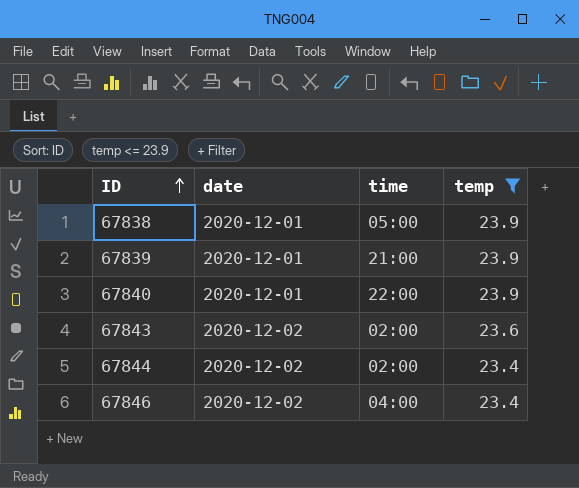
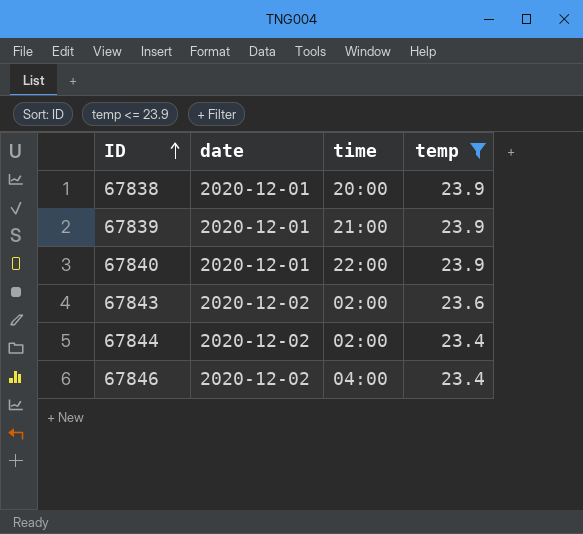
67838 | time: 05:00 -> 20:00

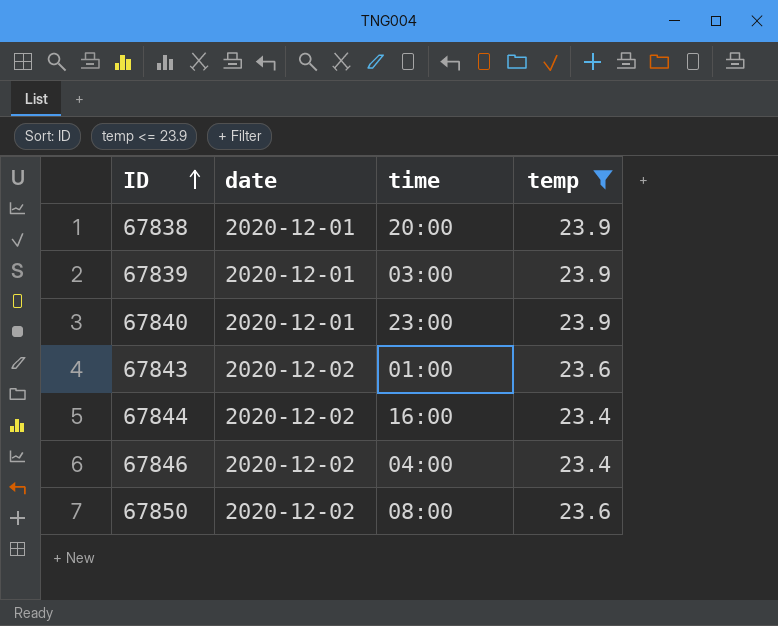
67839 | time: 21:00 -> 03:00
67840 | time: 22:00 -> 23:00
67843 | time: 02:00 -> 01:00
67844 | time: 02:00 -> 16:00
row 67850: none -> 2020-12-02 | 08:00 | 23.6

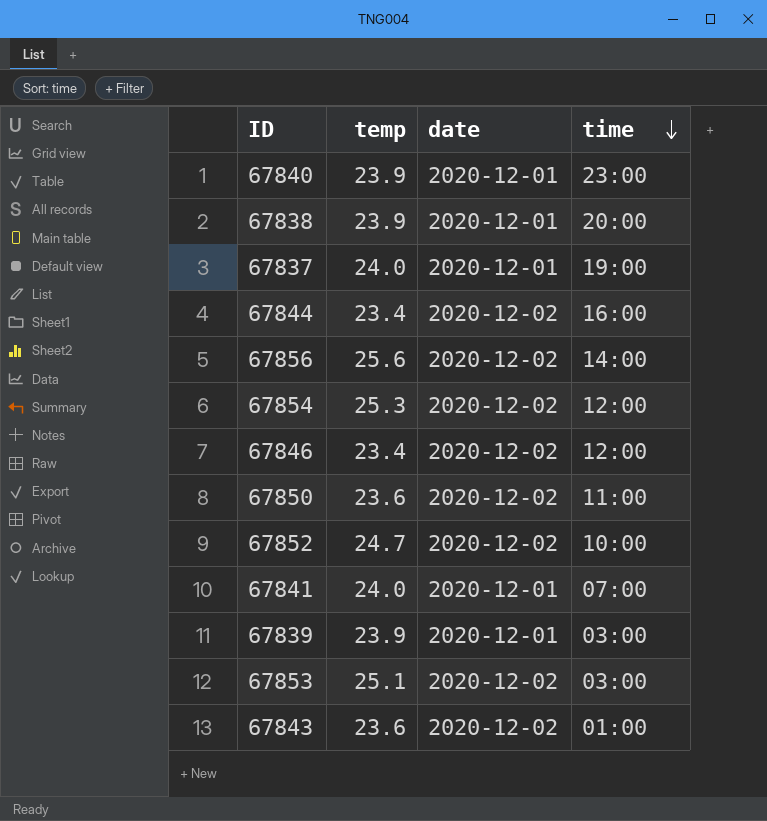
filter: temp <= 23.9 -> none
row order: ID ascending -> time descending
column temp | position: 4 -> 2
67846 | time: 04:00 -> 12:00
67850 | time: 08:00 -> 11:00

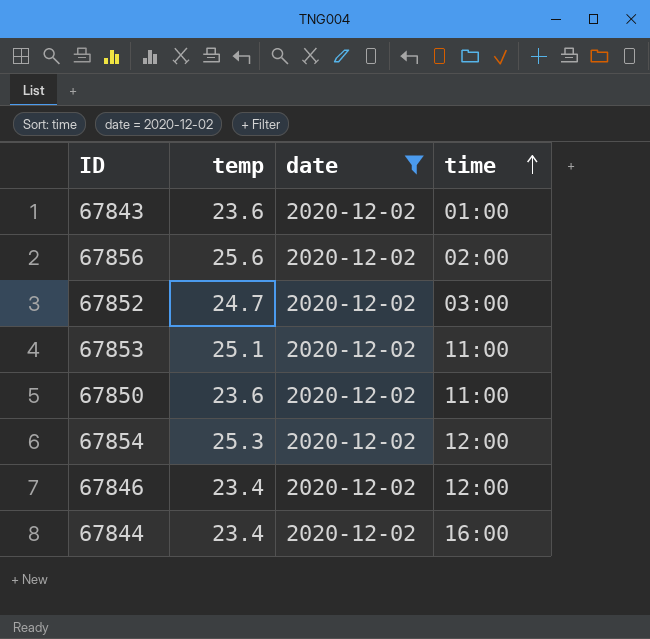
filter: none -> date = 2020-12-02
row order: time descending -> time ascending
67856 | time: 14:00 -> 02:00
67852 | time: 10:00 -> 03:00
67853 | time: 03:00 -> 11:00

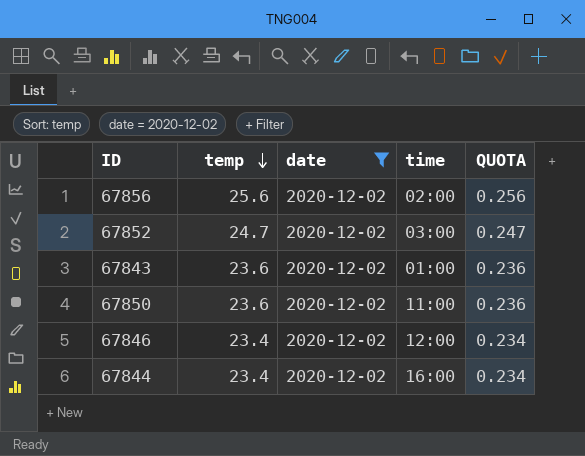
row order: time ascending -> temp descending
column QUOTA | formula: none -> [temp] * 0.01
row 67853: 25.1 | 2020-12-02 | 11:00 -> none
row 67854: 25.3 | 2020-12-02 | 12:00 -> none

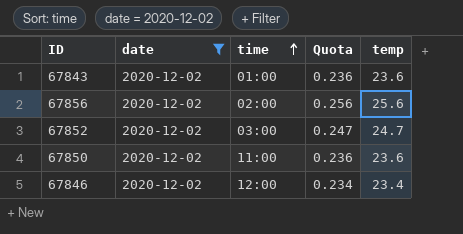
row order: temp descending -> time ascending
column name: QUOTA -> Quota
column temp | position: 2 -> 5
row 67844: 23.4 | 2020-12-02 | 16:00 | 0.234 -> none

